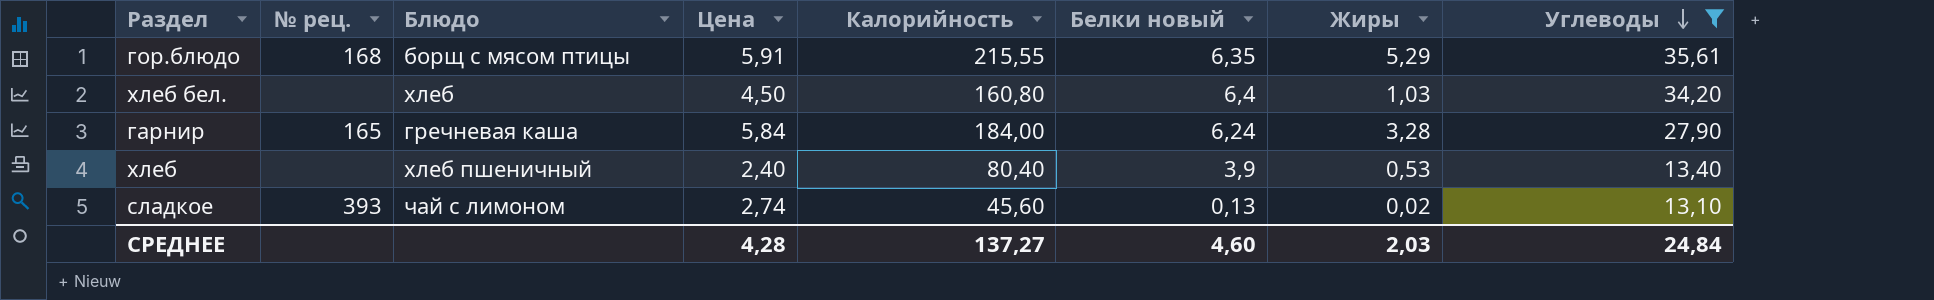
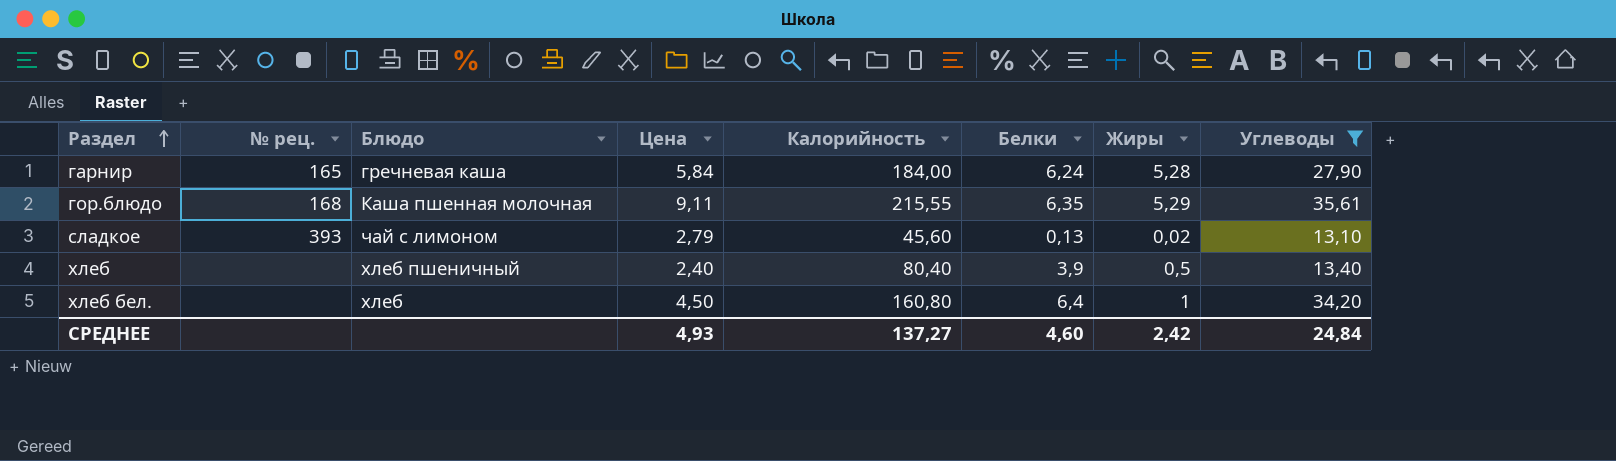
row order: Углеводы descending -> Раздел ascending
column name: Белки новый -> Белки
гарнир | Жиры: 3,28 -> 5,28
гор.блюдо | Блюдо: борщ с мясом птицы -> Каша пшенная молочная
гор.блюдо | Цена: 5,91 -> 9,11
сладкое | Цена: 2,74 -> 2,79
хлеб | Жиры: 0,53 -> 0,5
хлеб бел. | Жиры: 1,03 -> 1
СРЕДНЕЕ | Цена: 4,28 -> 4,93
СРЕДНЕЕ | Жиры: 2,03 -> 2,42

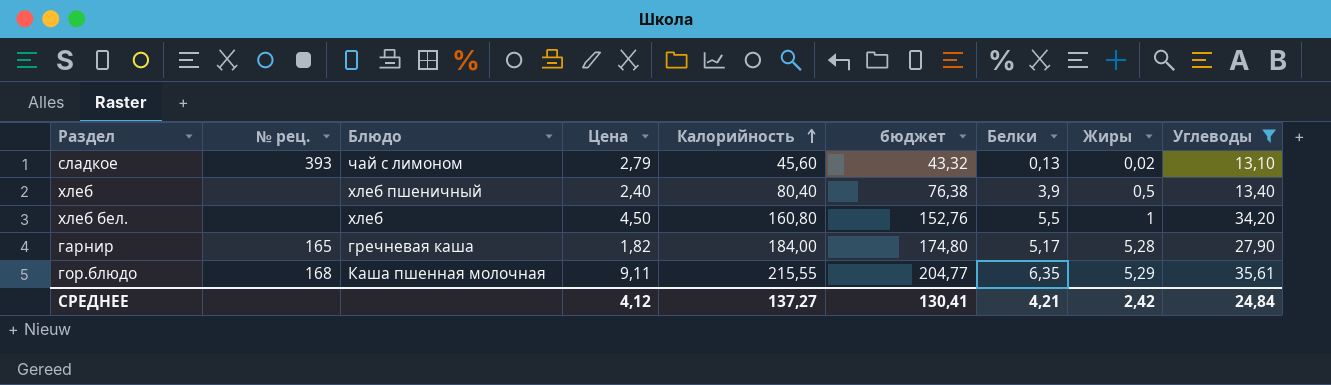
row order: Раздел ascending -> Калорийность ascending
column бюджет | formula: none -> [Калорийность] * 0,95
хлеб бел. | Белки: 6,4 -> 5,5
гарнир | Цена: 5,84 -> 1,82
гарнир | Белки: 6,24 -> 5,17
СРЕДНЕЕ | Цена: 4,93 -> 4,12
СРЕДНЕЕ | Белки: 4,60 -> 4,21

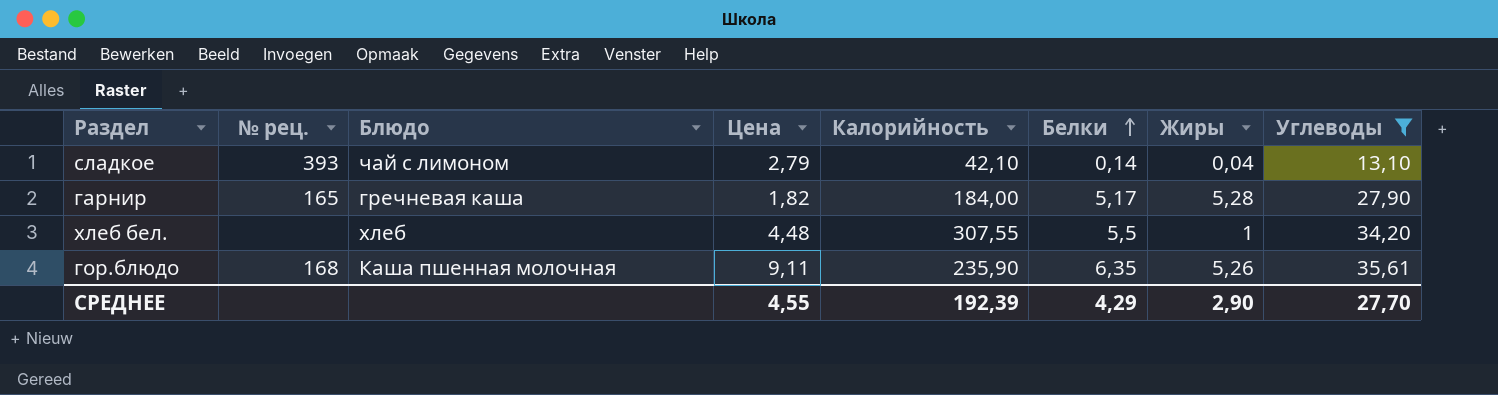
row order: Калорийность ascending -> Белки ascending
column бюджет | formula: [Калорийность] * 0,95 -> none
row хлеб: none | хлеб пшеничный | 2,40 | 80,40 | 76,38 | 3,9 | 0,5 | 13,40 -> none
сладкое | Калорийность: 45,60 -> 42,10
сладкое | Белки: 0,13 -> 0,14
сладкое | Жиры: 0,02 -> 0,04
хлеб бел. | Цена: 4,50 -> 4,48
хлеб бел. | Калорийность: 160,80 -> 307,55
гор.блюдо | Калорийность: 215,55 -> 235,90
гор.блюдо | Жиры: 5,29 -> 5,26
СРЕДНЕЕ | Цена: 4,12 -> 4,55
СРЕДНЕЕ | Калорийность: 137,27 -> 192,39
СРЕДНЕЕ | Белки: 4,21 -> 4,29
СРЕДНЕЕ | Жиры: 2,42 -> 2,90
СРЕДНЕЕ | Углеводы: 24,84 -> 27,70

